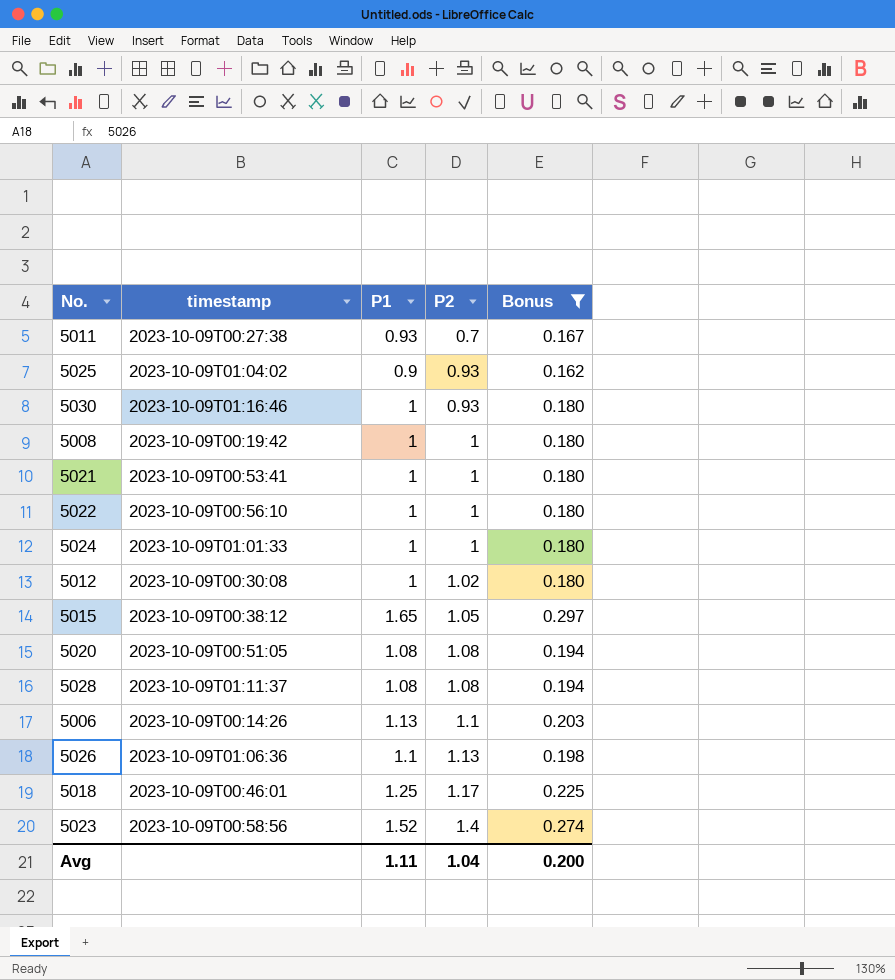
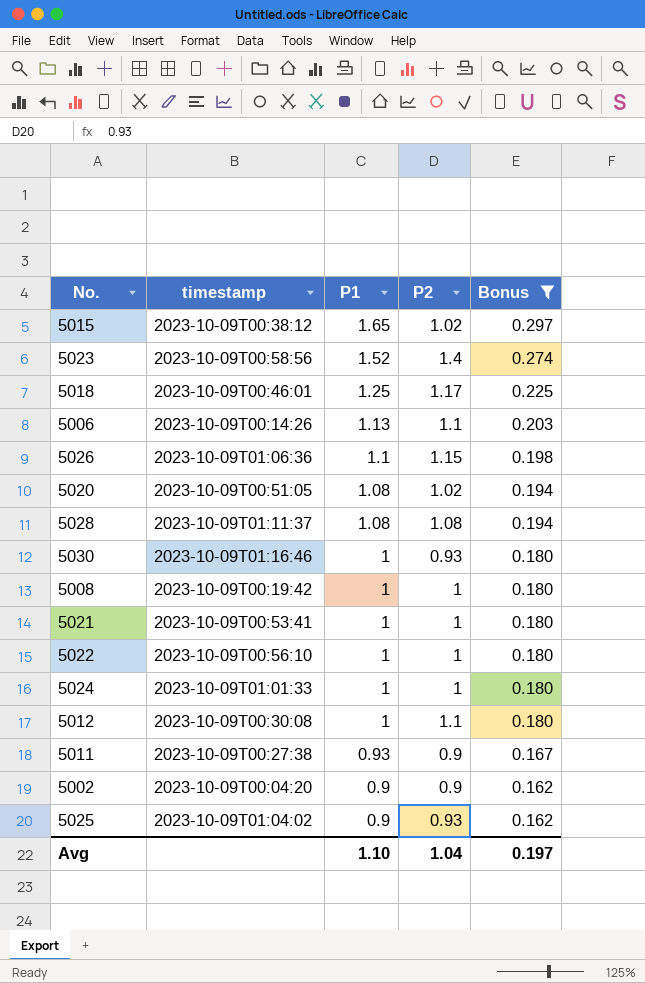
row order: P2 ascending -> P1 descending
5015 | P2: 1.05 -> 1.02
5026 | P2: 1.13 -> 1.15
5020 | P2: 1.08 -> 1.02
5012 | P2: 1.02 -> 1.1
5011 | P2: 0.7 -> 0.9
row 5002: none -> 2023-10-09T00:04:20 | 0.9 | 0.9 | 0.162
Avg | P1: 1.11 -> 1.10
Avg | Bonus: 0.200 -> 0.197

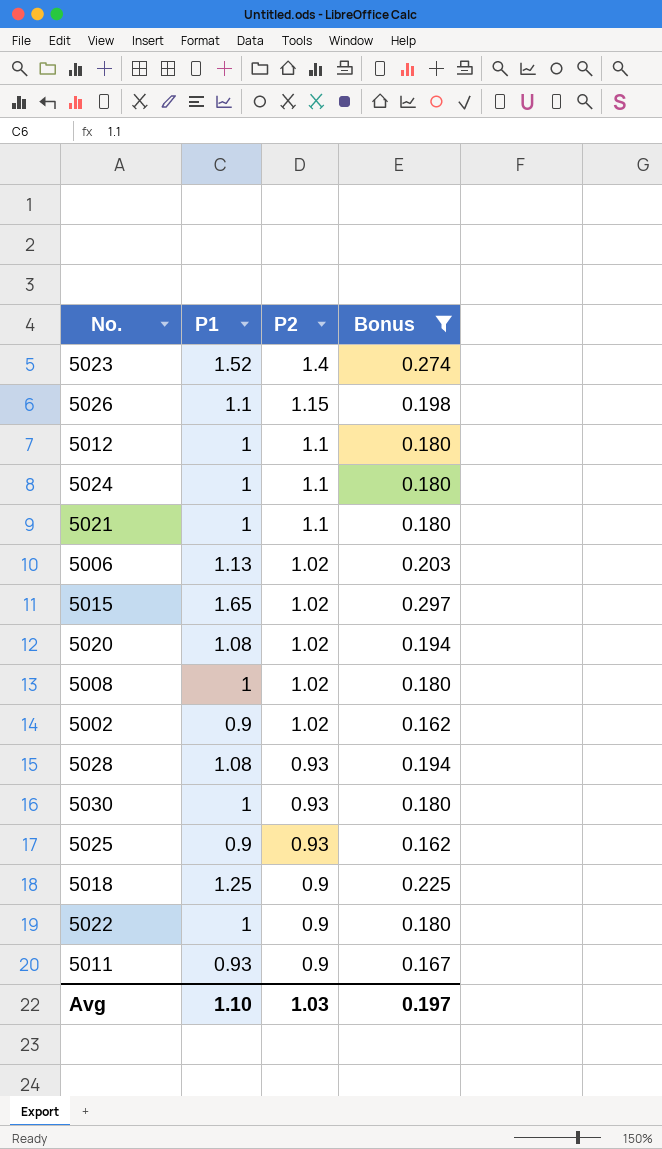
row order: P1 descending -> P2 descending
column timestamp | position: 2 -> none
5024 | P2: 1 -> 1.1
5021 | P2: 1 -> 1.1
5006 | P2: 1.1 -> 1.02
5008 | P2: 1 -> 1.02
5002 | P2: 0.9 -> 1.02
5028 | P2: 1.08 -> 0.93
5018 | P2: 1.17 -> 0.9
5022 | P2: 1 -> 0.9
Avg | P2: 1.04 -> 1.03

